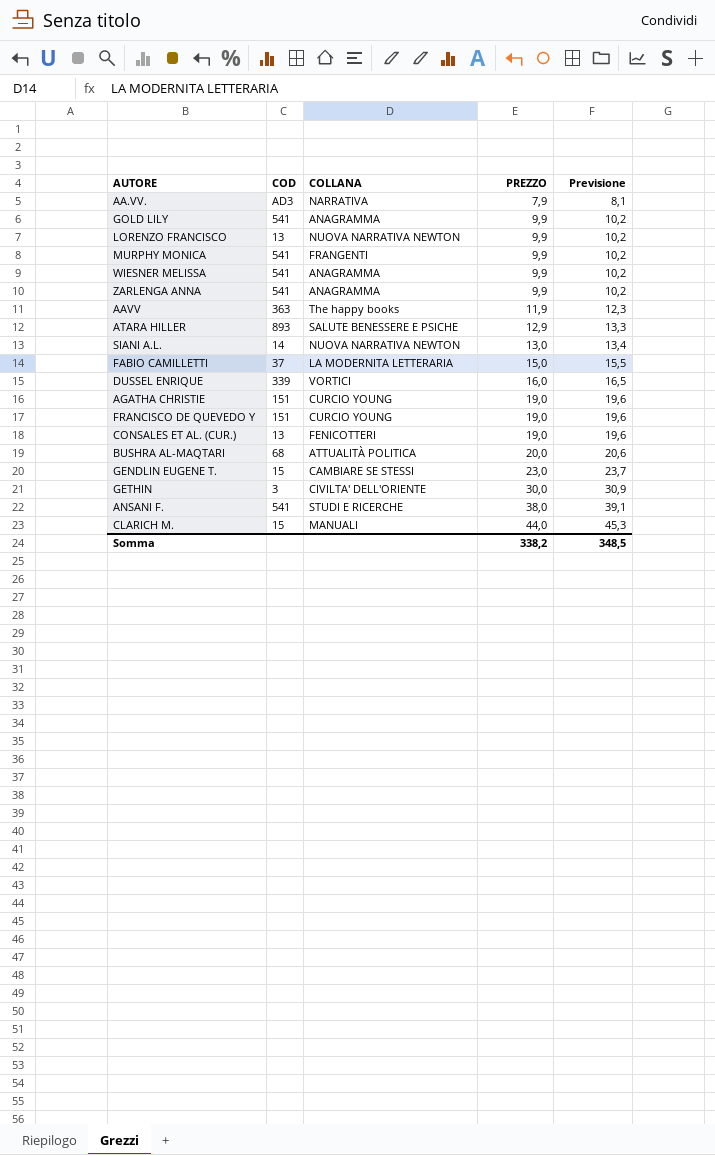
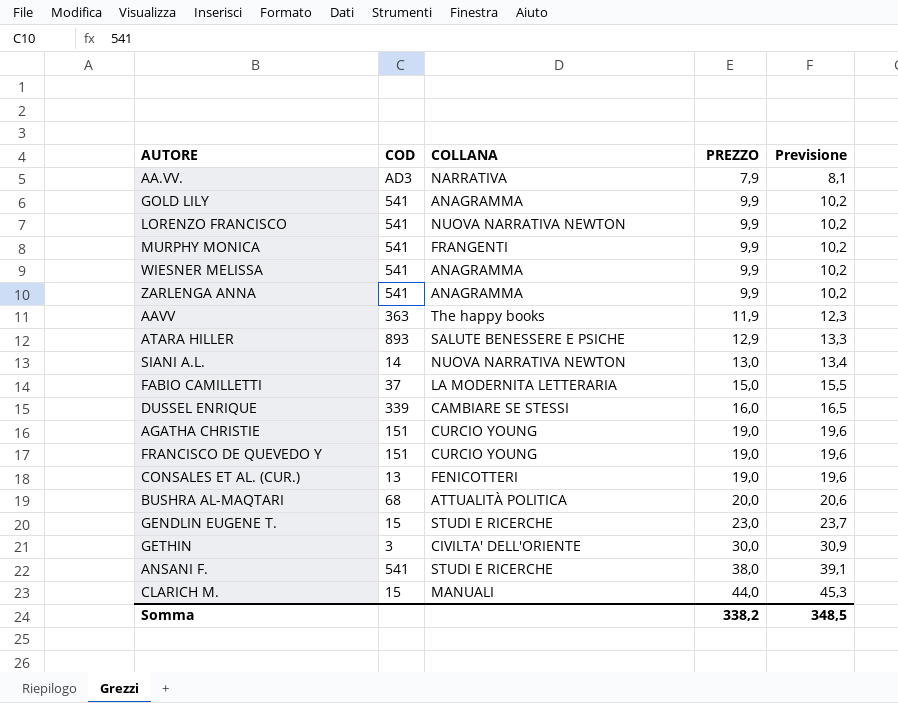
LORENZO FRANCISCO | COD: 13 -> 541
DUSSEL ENRIQUE | COLLANA: VORTICI -> CAMBIARE SE STESSI
GENDLIN EUGENE T. | COLLANA: CAMBIARE SE STESSI -> STUDI E RICERCHE

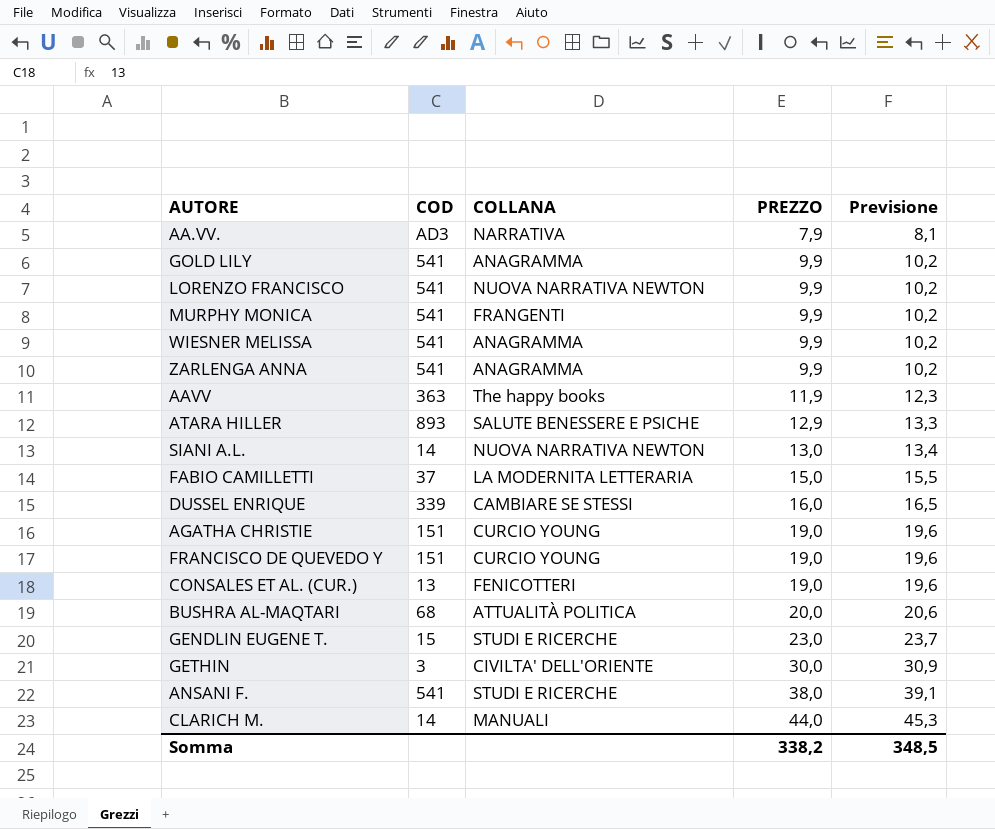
CLARICH M. | COD: 15 -> 14

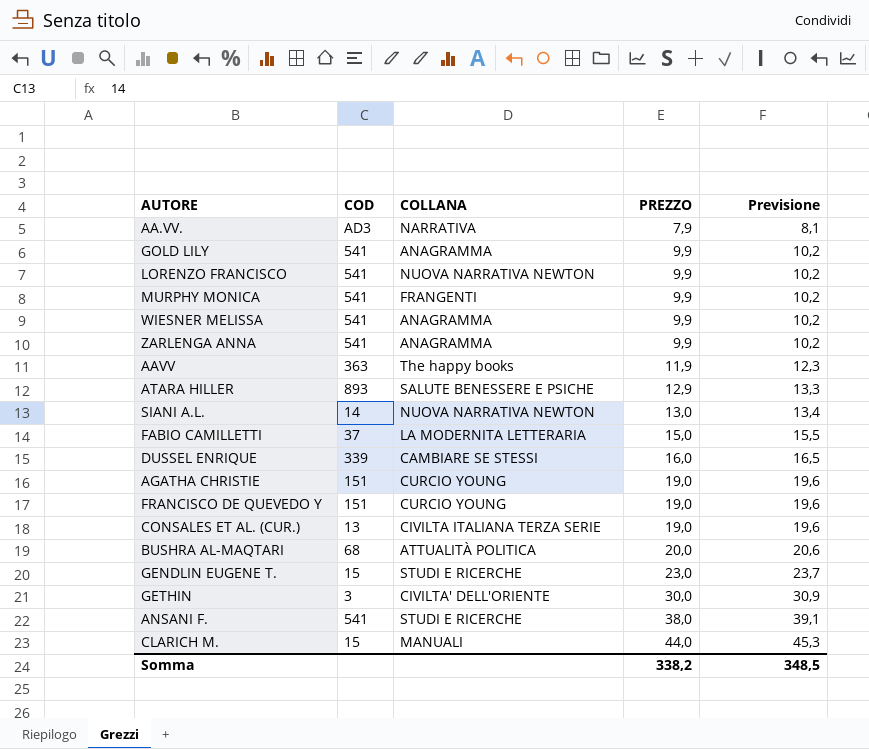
CONSALES ET AL. (CUR.) | COLLANA: FENICOTTERI -> CIVILTA ITALIANA TERZA SERIE
CLARICH M. | COD: 14 -> 15

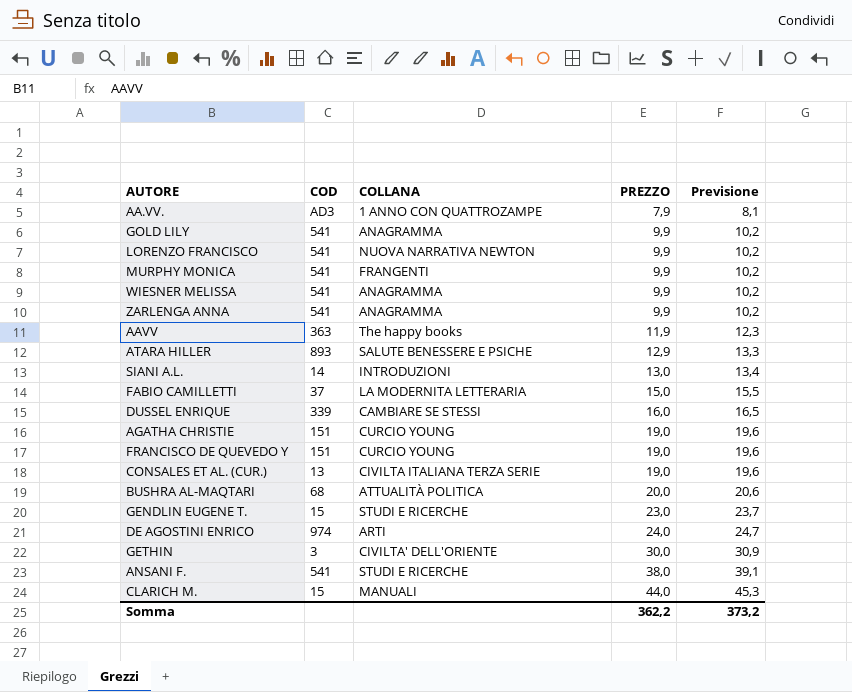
AA.VV. | COLLANA: NARRATIVA -> 1 ANNO CON QUATTROZAMPE
SIANI A.L. | COLLANA: NUOVA NARRATIVA NEWTON -> INTRODUZIONI
row DE AGOSTINI ENRICO: none -> 974 | ARTI | 24,0 | 24,7
Somma | PREZZO: 338,2 -> 362,2
Somma | Previsione: 348,5 -> 373,2

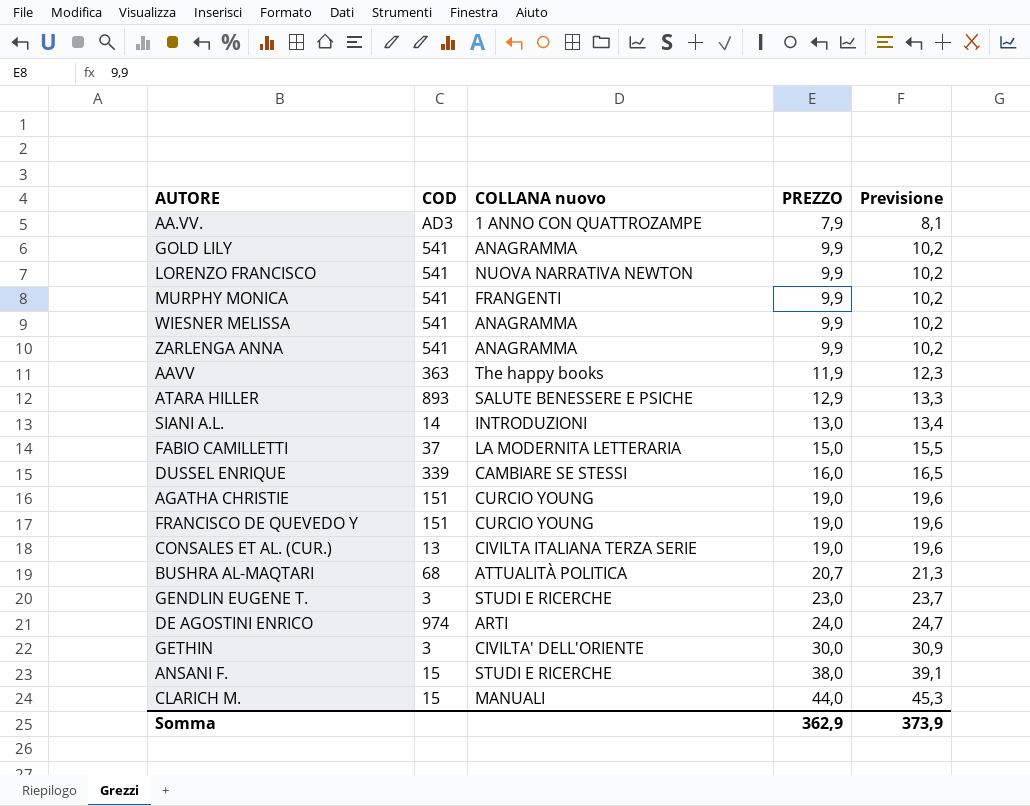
column name: COLLANA -> COLLANA nuovo
BUSHRA AL-MAQTARI | PREZZO: 20,0 -> 20,7
BUSHRA AL-MAQTARI | Previsione: 20,6 -> 21,3
GENDLIN EUGENE T. | COD: 15 -> 3
ANSANI F. | COD: 541 -> 15
Somma | PREZZO: 362,2 -> 362,9
Somma | Previsione: 373,2 -> 373,9

